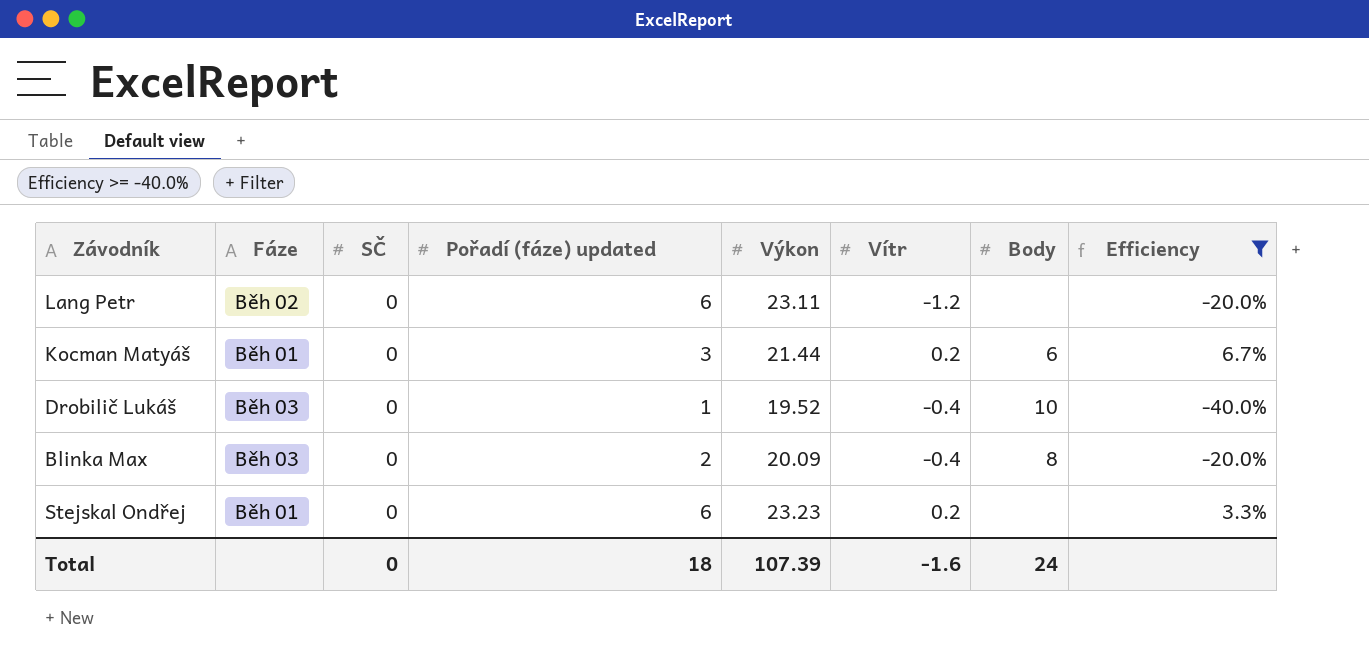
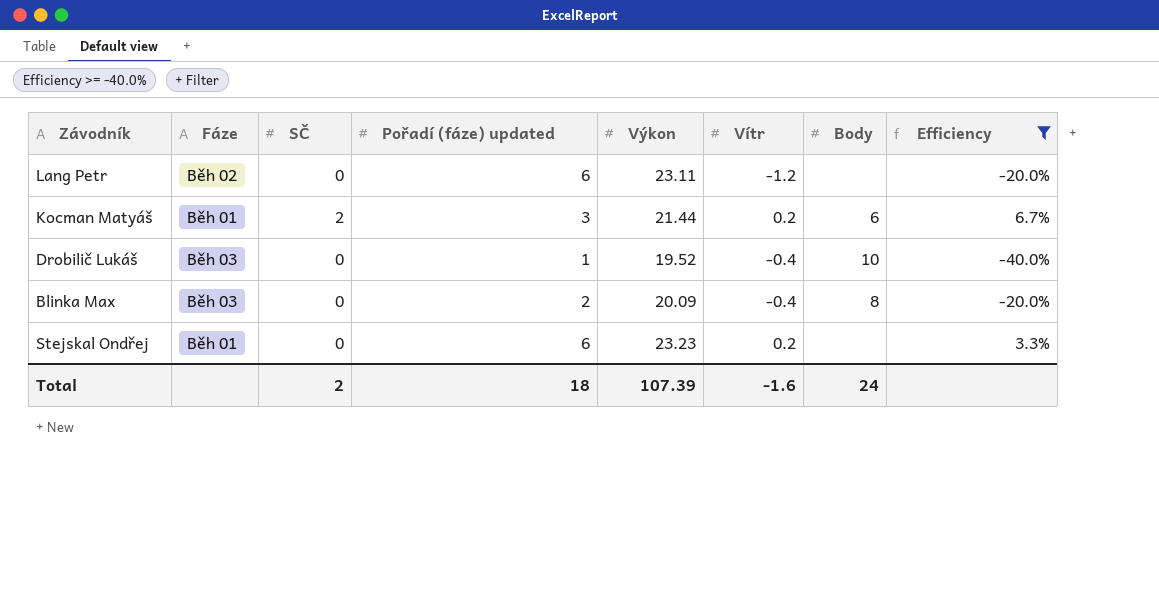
Kocman Matyáš | SČ: 0 -> 2
Total | SČ: 0 -> 2

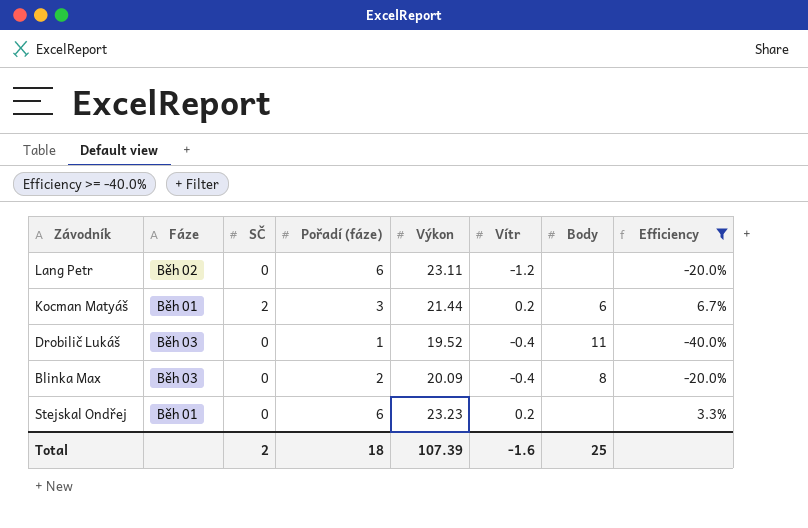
column name: Pořadí (fáze) updated -> Pořadí (fáze)
Drobilič Lukáš | Body: 10 -> 11
Total | Body: 24 -> 25

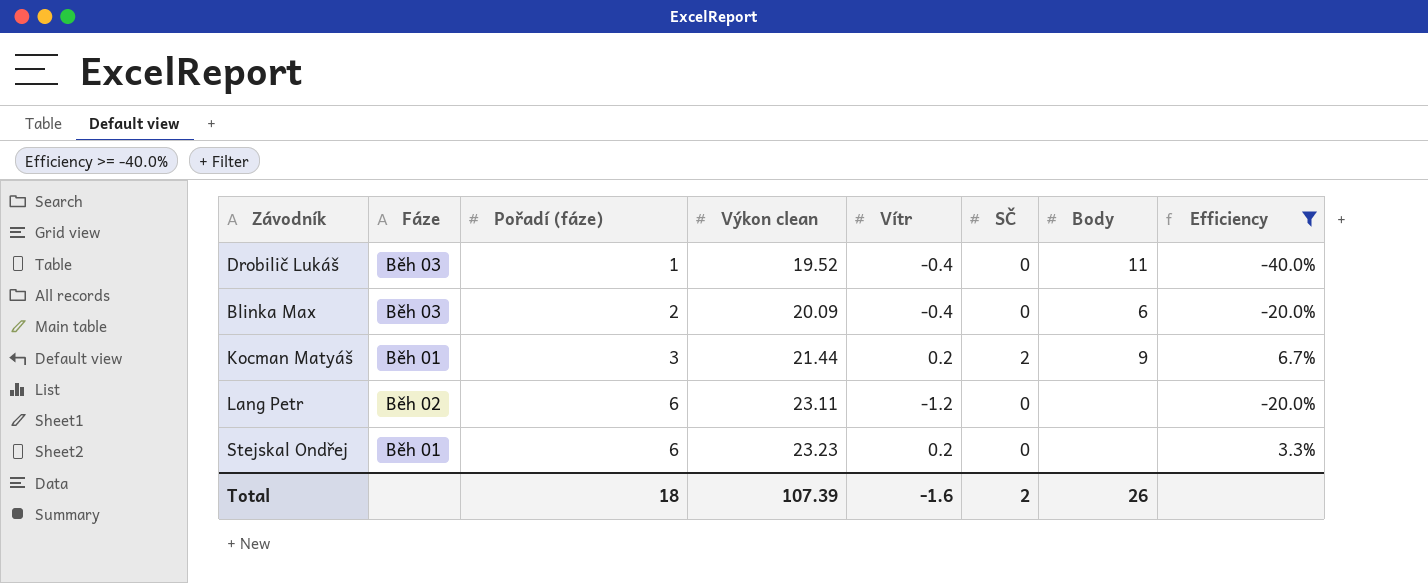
row order: none -> Pořadí (fáze) ascending
column name: Výkon -> Výkon clean
column SČ | position: 3 -> 6
Blinka Max | Body: 8 -> 6
Kocman Matyáš | Body: 6 -> 9
Total | Body: 25 -> 26

